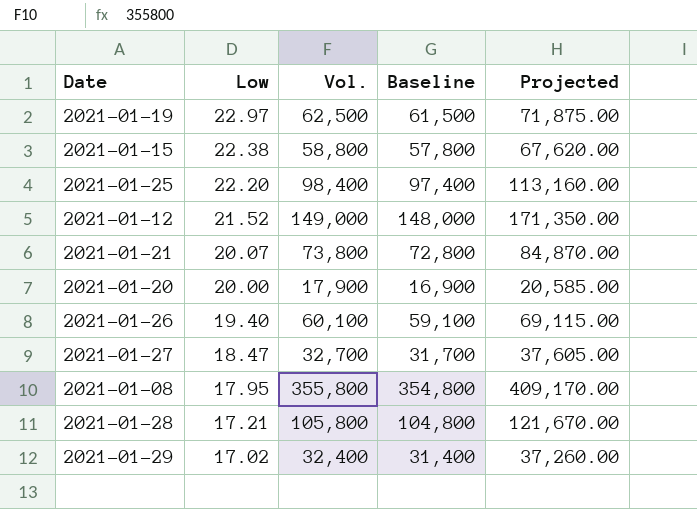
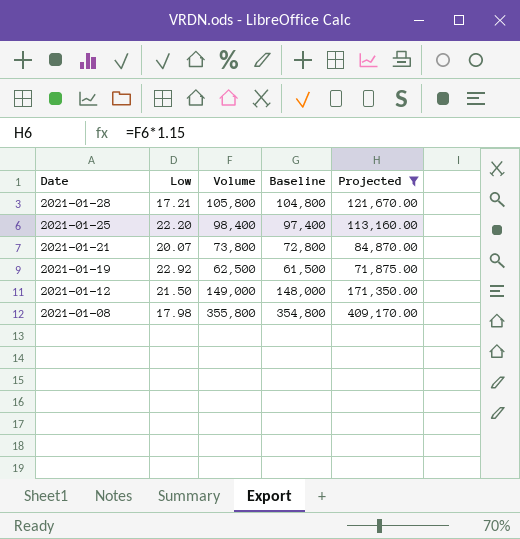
filter: none -> Projected >= 71,875.00
row order: Low descending -> Date descending
column name: Vol. -> Volume
2021-01-19 | Low: 22.97 -> 22.92
2021-01-12 | Low: 21.52 -> 21.50
2021-01-08 | Low: 17.95 -> 17.98

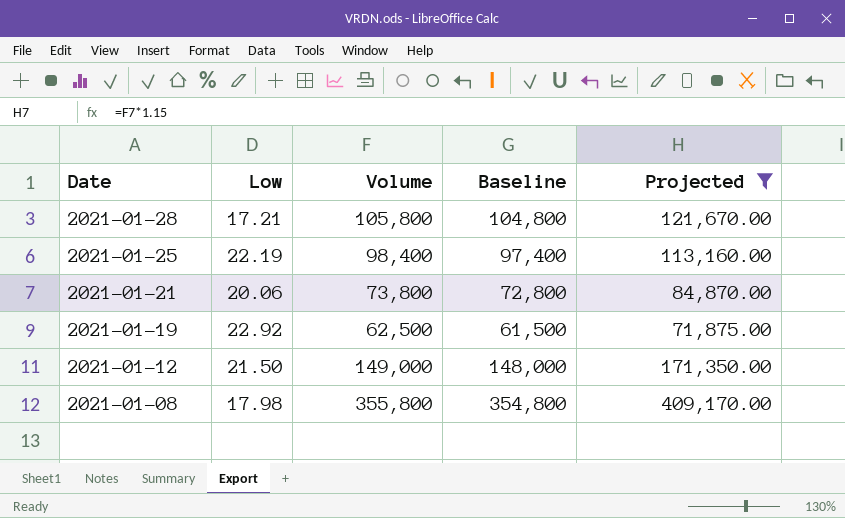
2021-01-25 | Low: 22.20 -> 22.19
2021-01-21 | Low: 20.07 -> 20.06

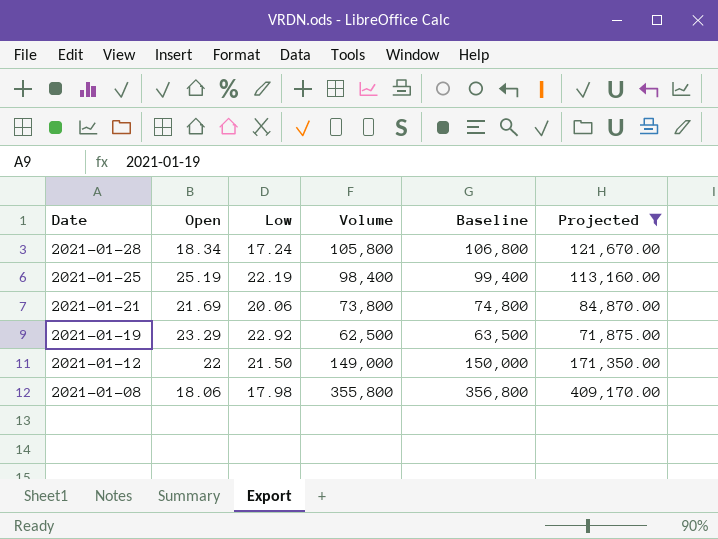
column Open | position: none -> 2
column Baseline | formula: [Volume] - 1000 -> [Volume] + 1000
2021-01-28 | Low: 17.21 -> 17.24

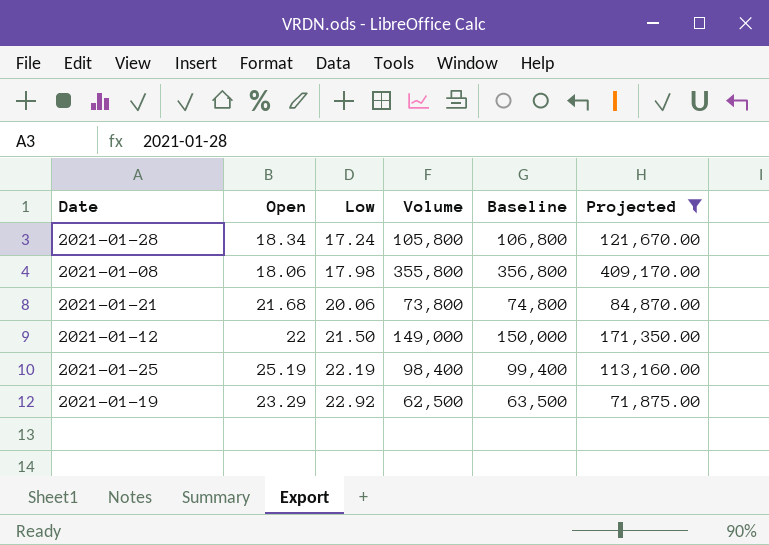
row order: Date descending -> Low ascending
2021-01-21 | Open: 21.69 -> 21.68

